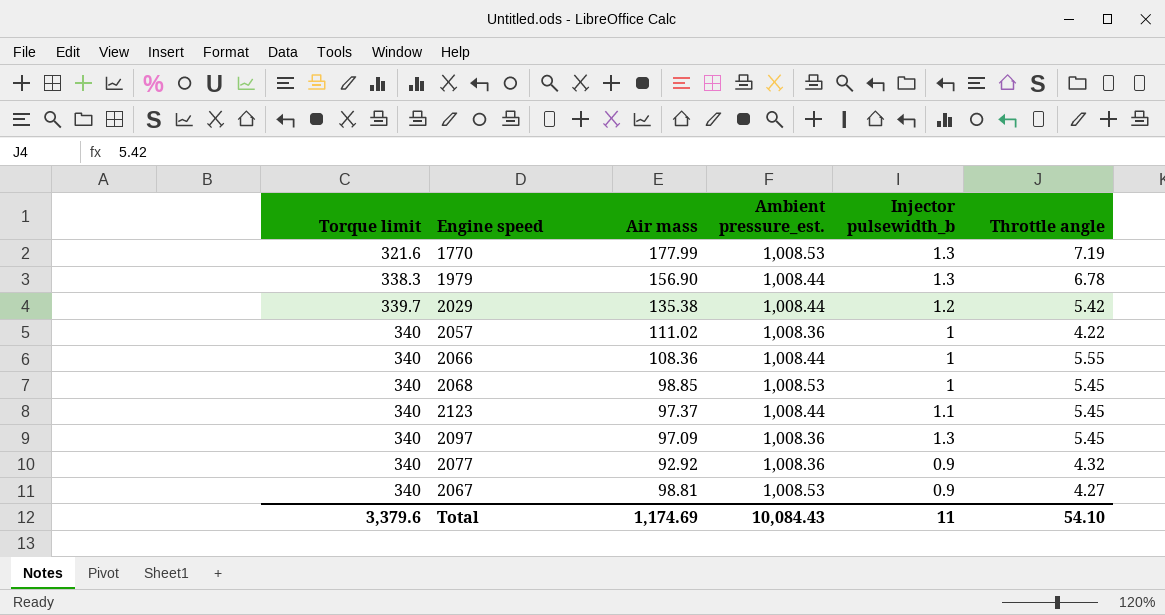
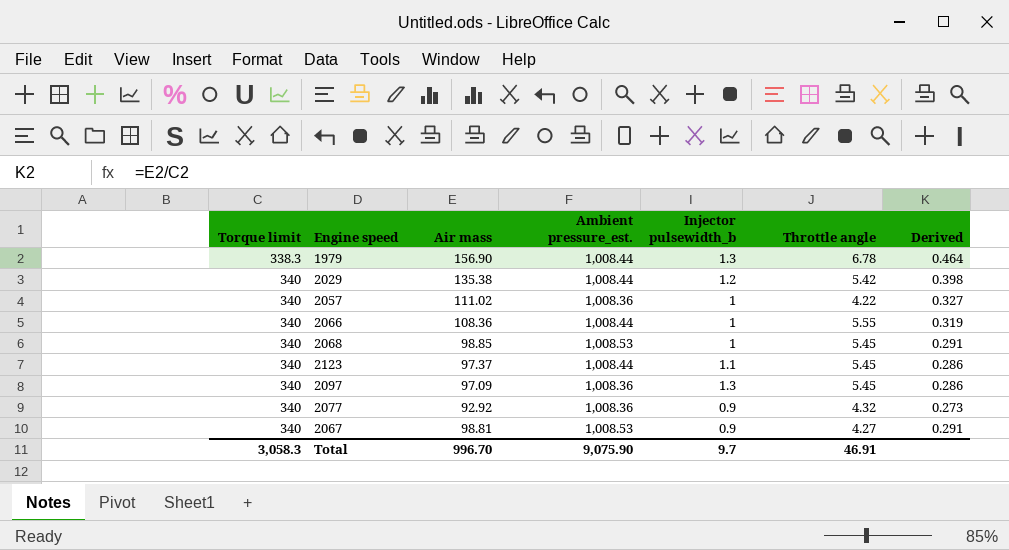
column Derived | formula: none -> [Air mass] / [Torque limit]
row 1770: 321.6 | 177.99 | 1,008.53 | 1.3 | 7.19 -> none
2029 | Torque limit: 339.7 -> 340
Total | Torque limit: 3,379.6 -> 3,058.3
Total | Air mass: 1,174.69 -> 996.70
Total | Ambient pressure_est.: 10,084.43 -> 9,075.90
Total | Injector pulsewidth_b: 11 -> 9.7
Total | Throttle angle: 54.10 -> 46.91

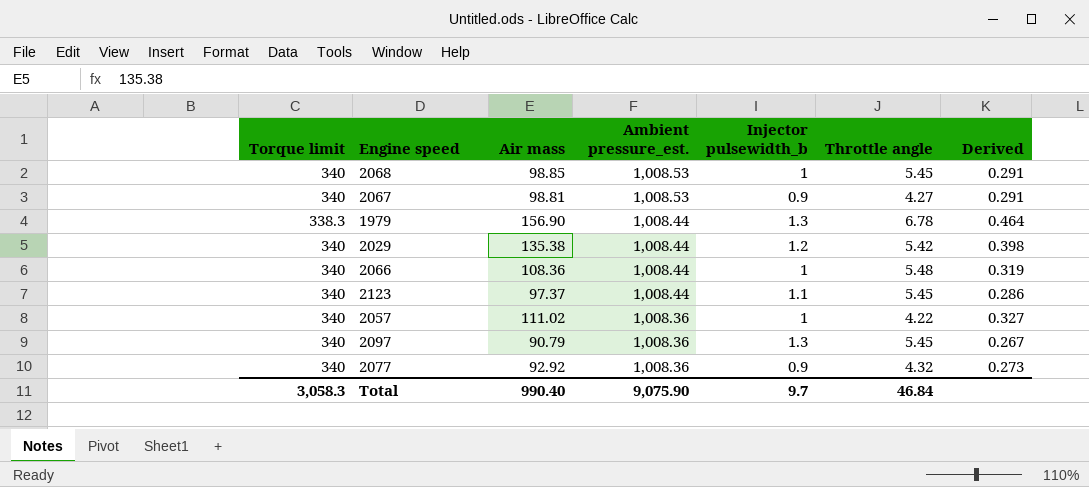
row order: Torque limit ascending -> Ambient pressure_est. descending
2066 | Throttle angle: 5.55 -> 5.48
2097 | Air mass: 97.09 -> 90.79
2097 | Derived: 0.286 -> 0.267
Total | Air mass: 996.70 -> 990.40
Total | Throttle angle: 46.91 -> 46.84

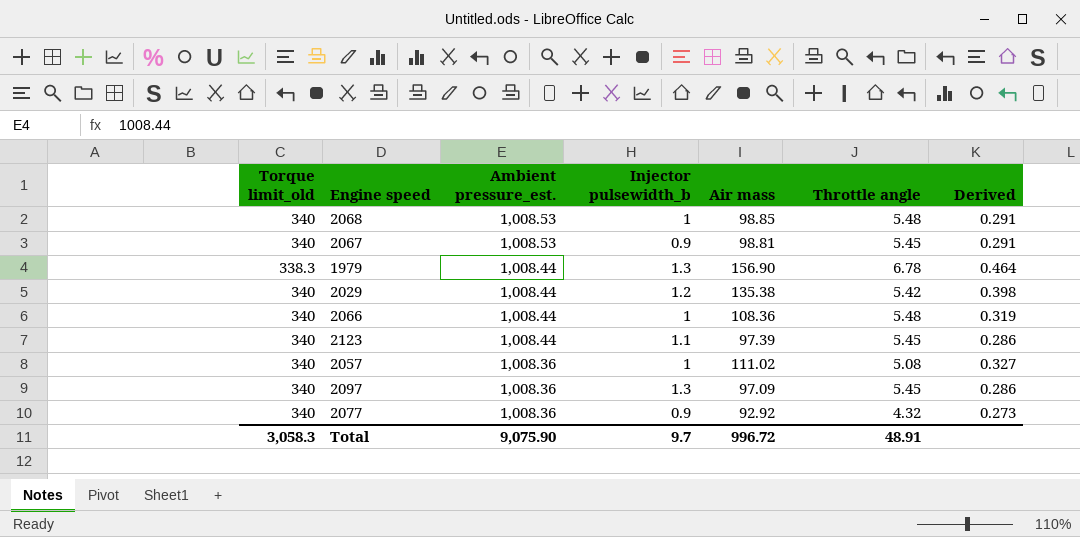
column name: Torque limit -> Torque limit_old
column Air mass | position: 3 -> 5
2068 | Throttle angle: 5.45 -> 5.48
2067 | Throttle angle: 4.27 -> 5.45
2123 | Air mass: 97.37 -> 97.39
2057 | Throttle angle: 4.22 -> 5.08
2097 | Air mass: 90.79 -> 97.09
2097 | Derived: 0.267 -> 0.286
Total | Air mass: 990.40 -> 996.72
Total | Throttle angle: 46.84 -> 48.91

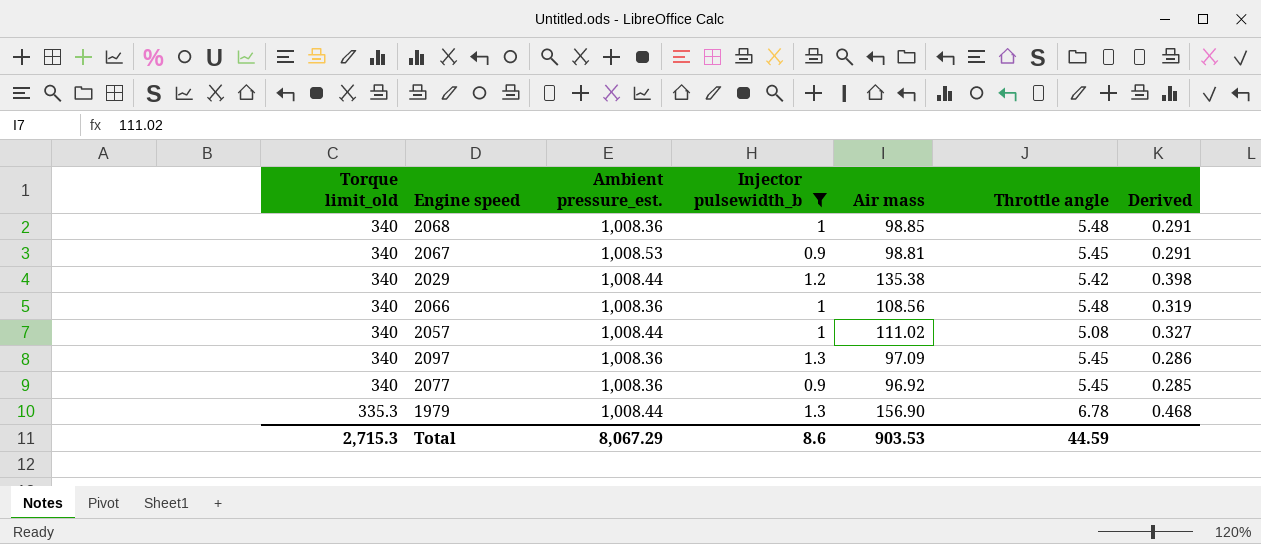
filter: none -> Injector pulsewidth_b != 1.1
row order: Ambient pressure_est. descending -> Torque limit_old descending
2068 | Ambient pressure_est.: 1,008.53 -> 1,008.36
2066 | Ambient pressure_est.: 1,008.44 -> 1,008.36
2066 | Air mass: 108.36 -> 108.56
2057 | Ambient pressure_est.: 1,008.36 -> 1,008.44
2077 | Air mass: 92.92 -> 96.92
2077 | Throttle angle: 4.32 -> 5.45
2077 | Derived: 0.273 -> 0.285
1979 | Torque limit_old: 338.3 -> 335.3
1979 | Derived: 0.464 -> 0.468
Total | Torque limit_old: 3,058.3 -> 2,715.3
Total | Ambient pressure_est.: 9,075.90 -> 8,067.29
Total | Injector pulsewidth_b: 9.7 -> 8.6
Total | Air mass: 996.72 -> 903.53
Total | Throttle angle: 48.91 -> 44.59

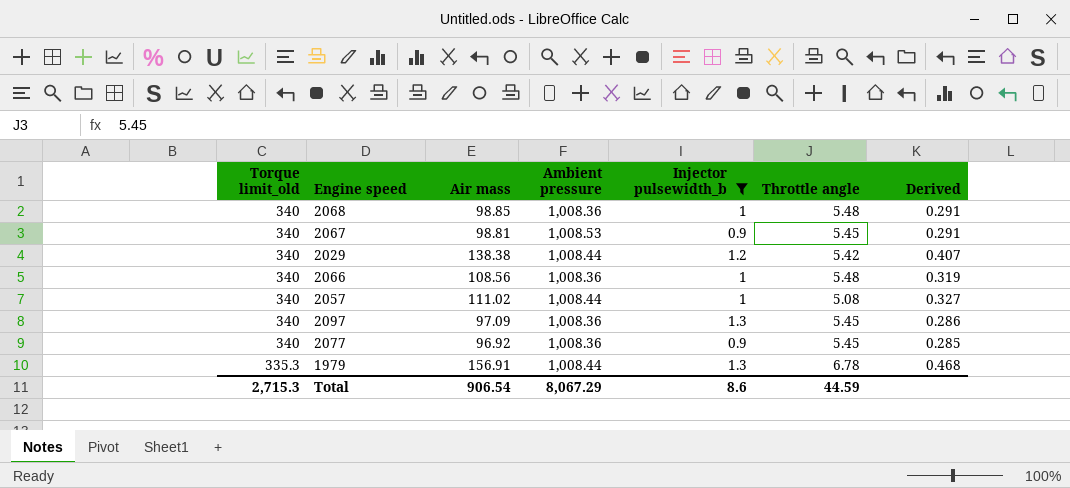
column Air mass | position: 5 -> 3
column name: Ambient pressure_est. -> Ambient pressure
2029 | Air mass: 135.38 -> 138.38
2029 | Derived: 0.398 -> 0.407
1979 | Air mass: 156.90 -> 156.91
Total | Air mass: 903.53 -> 906.54

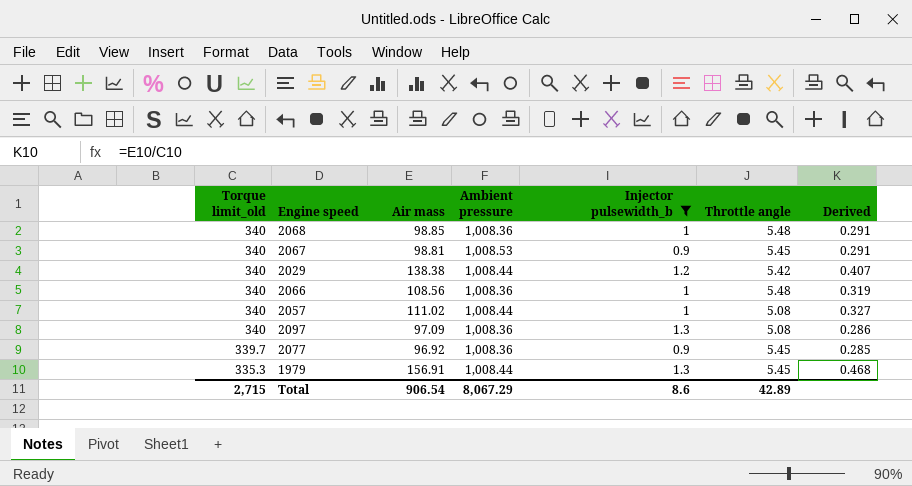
2097 | Throttle angle: 5.45 -> 5.08
2077 | Torque limit_old: 340 -> 339.7
1979 | Throttle angle: 6.78 -> 5.45
Total | Torque limit_old: 2,715.3 -> 2,715
Total | Throttle angle: 44.59 -> 42.89

